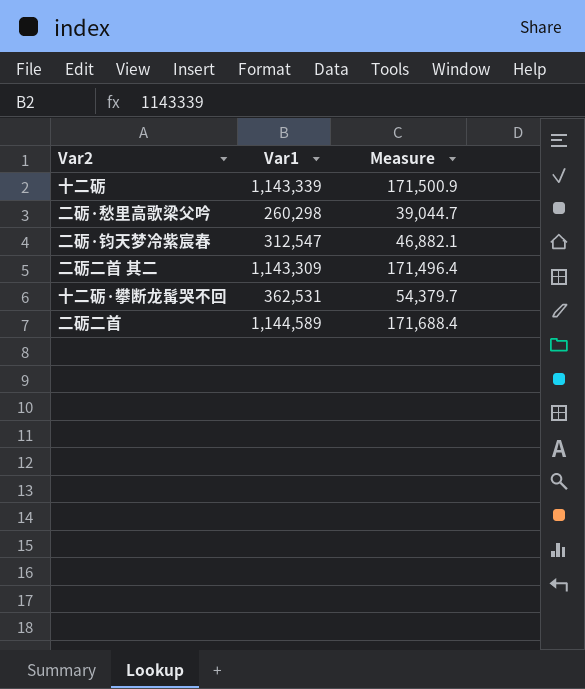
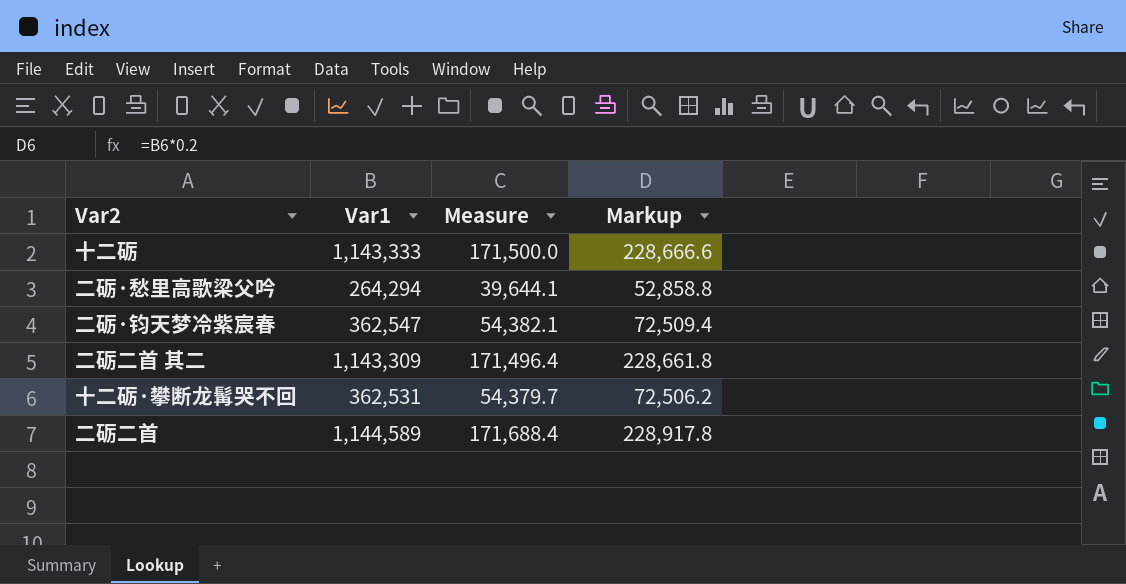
column Markup | formula: none -> [Var1] * 0.2
十二砺 | Var1: 1,143,339 -> 1,143,333
十二砺 | Measure: 171,500.9 -> 171,500.0
二砺·愁里高歌梁父吟 | Var1: 260,298 -> 264,294
二砺·愁里高歌梁父吟 | Measure: 39,044.7 -> 39,644.1
二砺·钧天梦冷紫宸春 | Var1: 312,547 -> 362,547
二砺·钧天梦冷紫宸春 | Measure: 46,882.1 -> 54,382.1

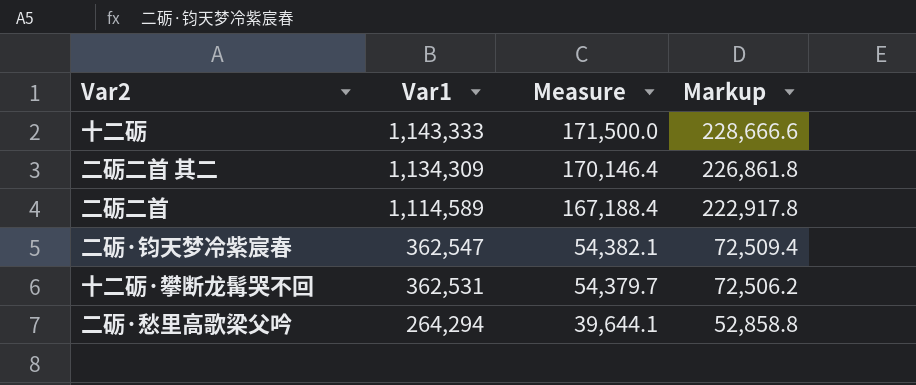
row order: none -> Var1 descending
二砺二首 其二 | Var1: 1,143,309 -> 1,134,309
二砺二首 其二 | Measure: 171,496.4 -> 170,146.4
二砺二首 其二 | Markup: 228,661.8 -> 226,861.8
二砺二首 | Var1: 1,144,589 -> 1,114,589
二砺二首 | Measure: 171,688.4 -> 167,188.4
二砺二首 | Markup: 228,917.8 -> 222,917.8

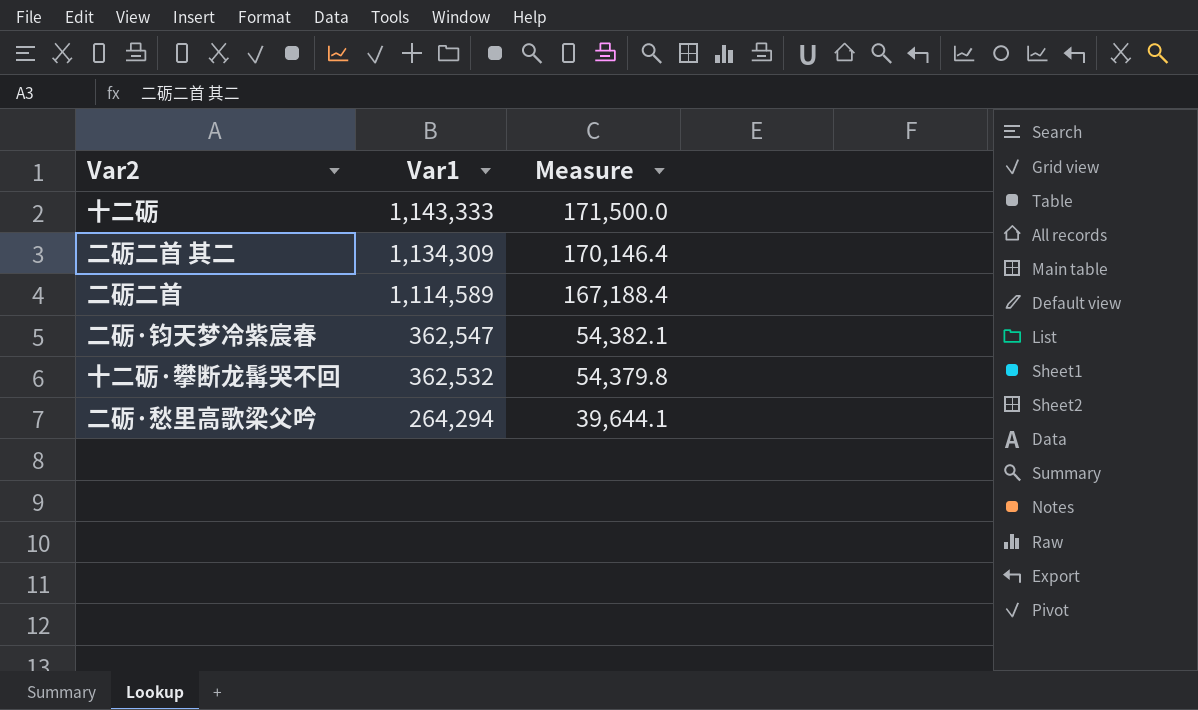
column Markup | formula: [Var1] * 0.2 -> none
十二砺·攀断龙髯哭不回 | Var1: 362,531 -> 362,532
十二砺·攀断龙髯哭不回 | Measure: 54,379.7 -> 54,379.8

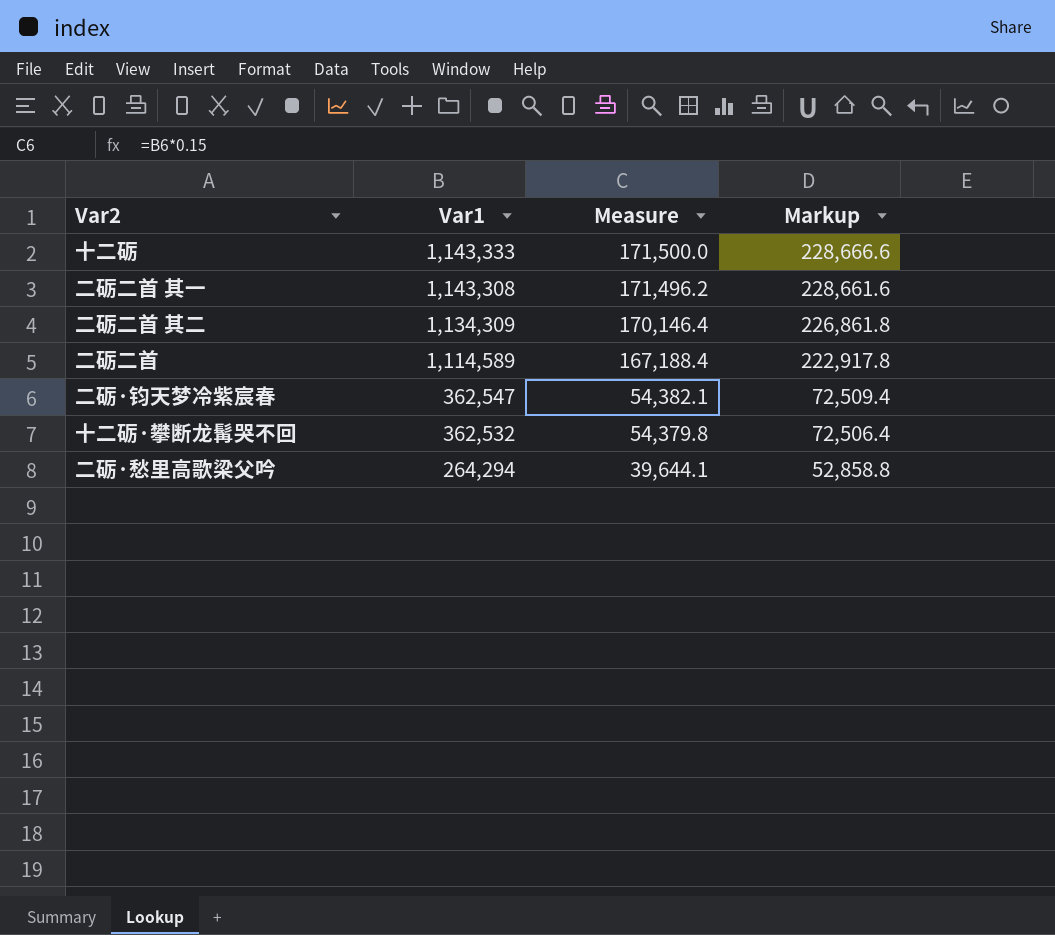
column Markup | formula: none -> [Var1] * 0.2
row 二砺二首 其一: none -> 1,143,308 | 171,496.2 | 228,661.6

